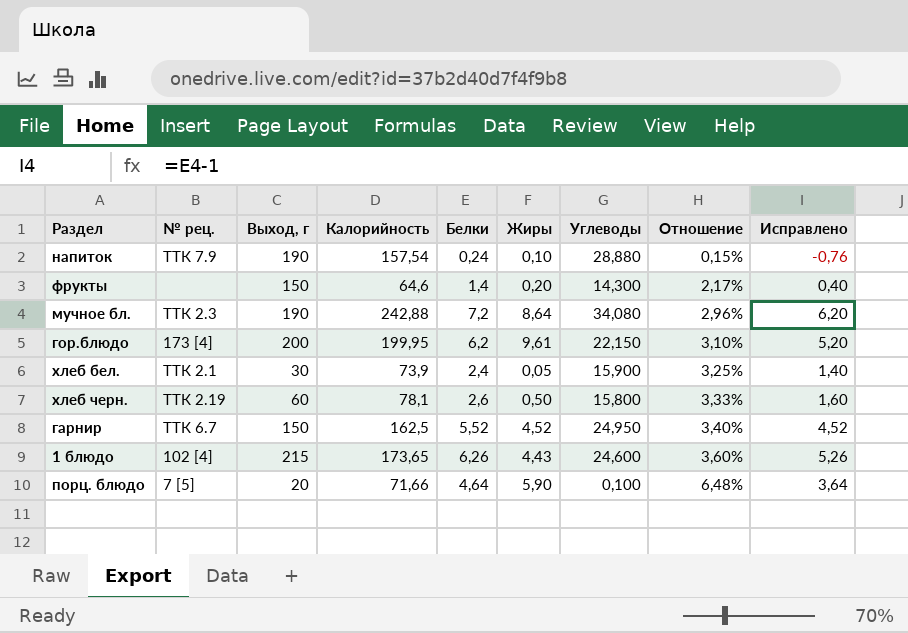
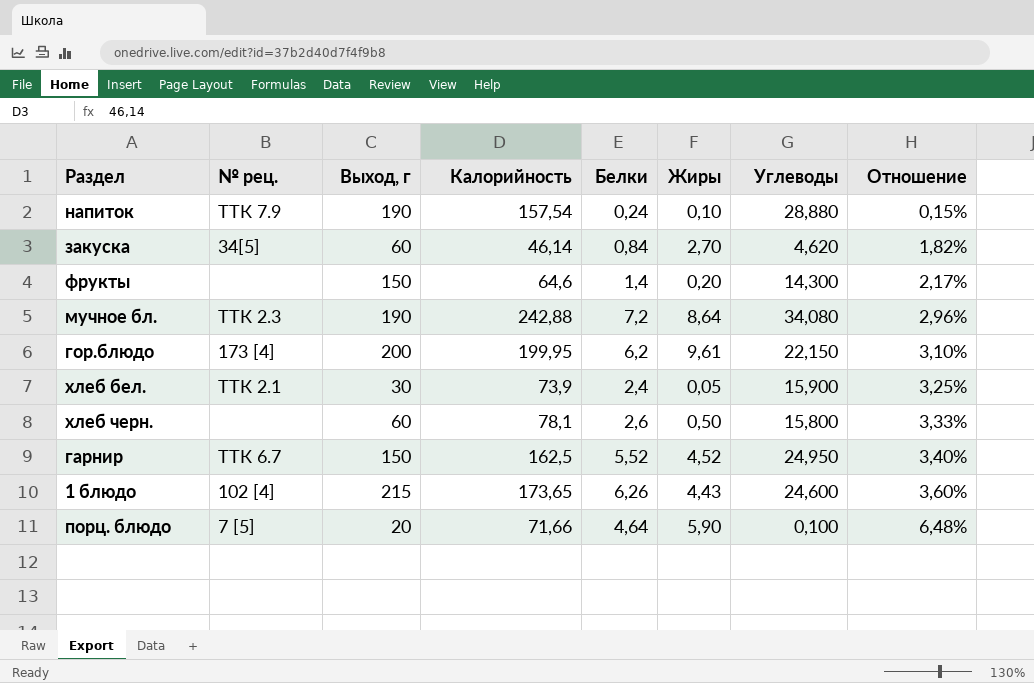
column Исправлено | formula: [Белки] - 1 -> none
row закуска: none -> 34[5] | 60 | 46,14 | 0,84 | 2,70 | 4,620 | 1,82%
хлеб черн. | № рец.: ТТК 2.19 -> none

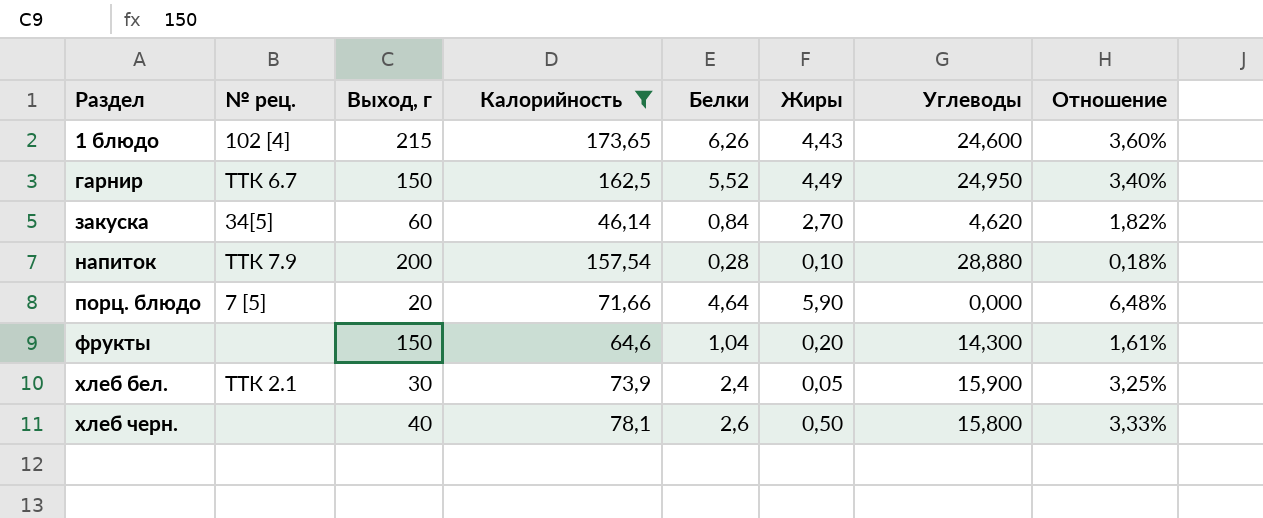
filter: none -> Калорийность <= 173,65
row order: Отношение ascending -> Раздел ascending
гарнир | Жиры: 4,52 -> 4,49
напиток | Выход, г: 190 -> 200
напиток | Белки: 0,24 -> 0,28
напиток | Отношение: 0,15% -> 0,18%
порц. блюдо | Углеводы: 0,100 -> 0,000
фрукты | Белки: 1,4 -> 1,04
фрукты | Отношение: 2,17% -> 1,61%
хлеб черн. | Выход, г: 60 -> 40

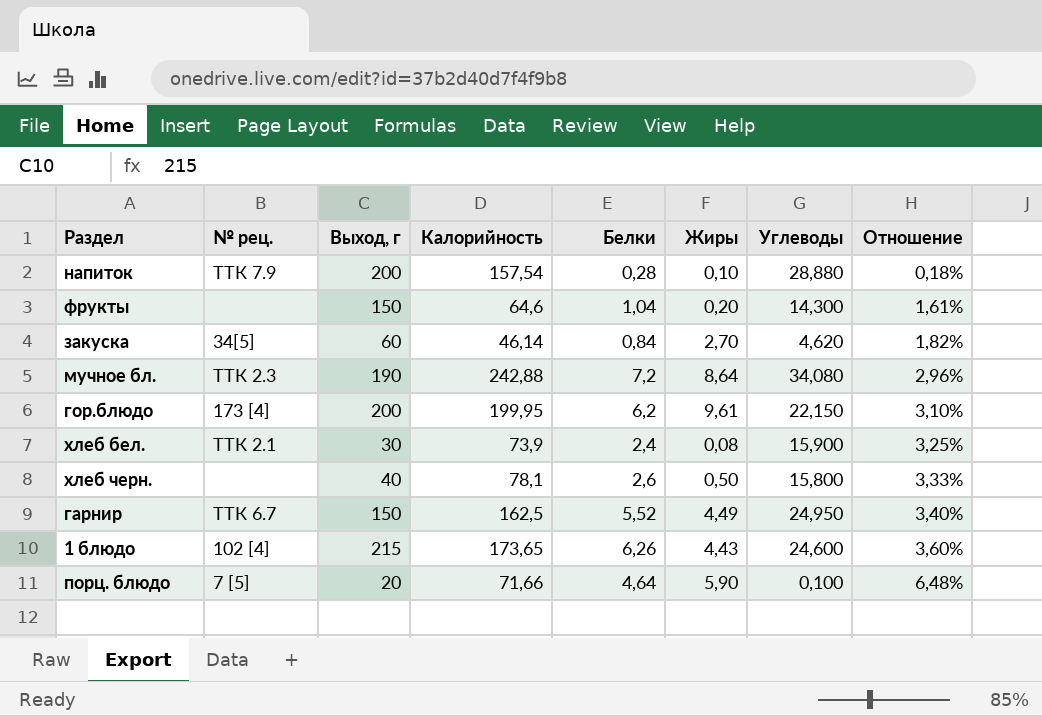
filter: Калорийность <= 173,65 -> none
row order: Раздел ascending -> Отношение ascending
хлеб бел. | Жиры: 0,05 -> 0,08
порц. блюдо | Углеводы: 0,000 -> 0,100

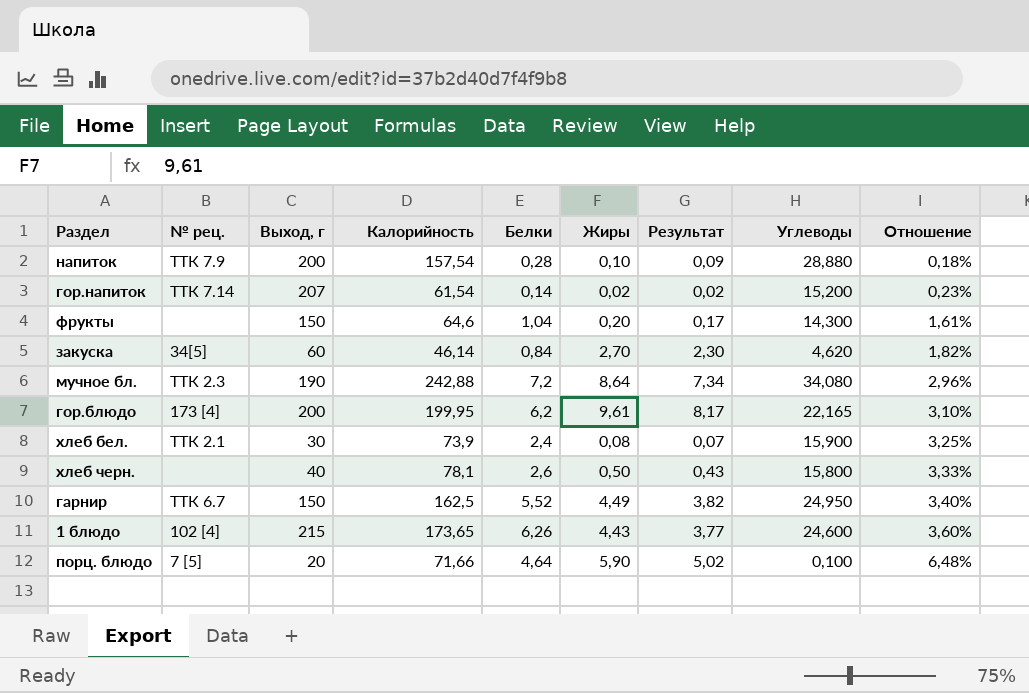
column Результат | formula: none -> [Жиры] * 0,85
row гор.напиток: none -> ТТК 7.14 | 207 | 61,54 | 0,14 | 0,02 | 0,02 | 15,200 | 0,23%
гор.блюдо | Углеводы: 22,150 -> 22,165

